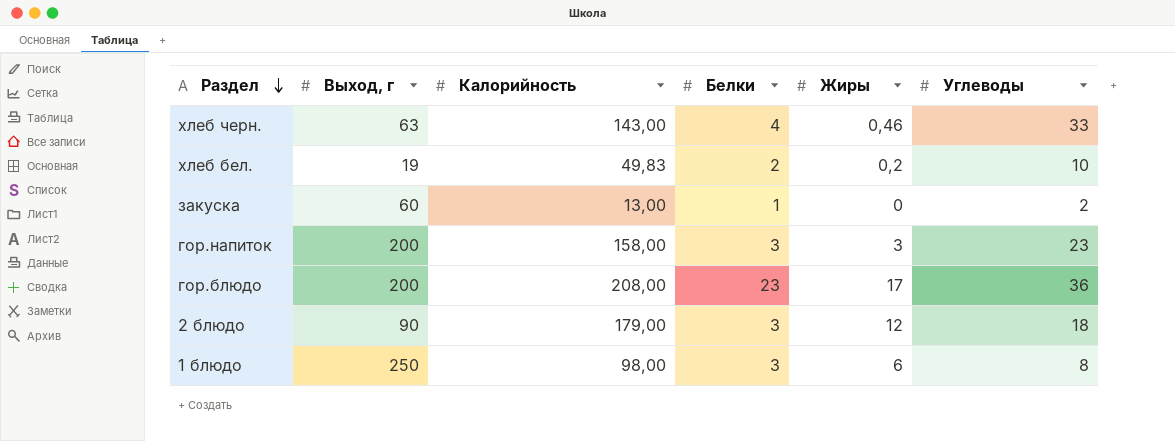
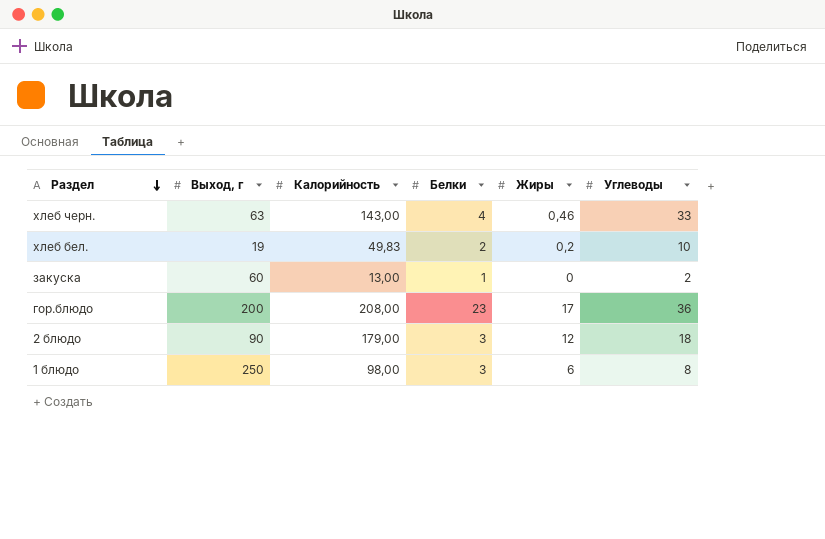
row гор.напиток: 200 | 158,00 | 3 | 3 | 23 -> none

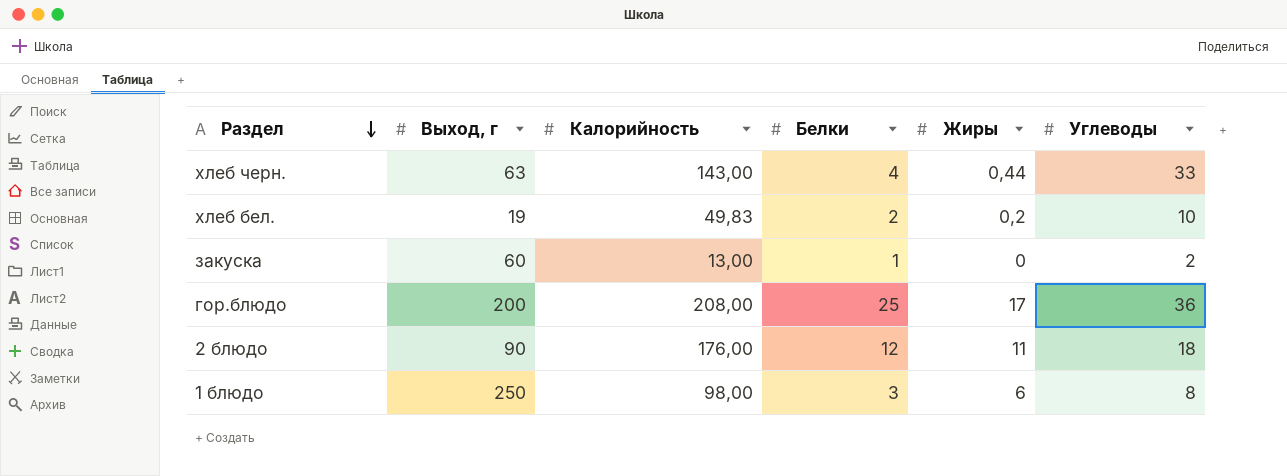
хлеб черн. | Жиры: 0,46 -> 0,44
гор.блюдо | Белки: 23 -> 25
2 блюдо | Калорийность: 179,00 -> 176,00
2 блюдо | Белки: 3 -> 12
2 блюдо | Жиры: 12 -> 11

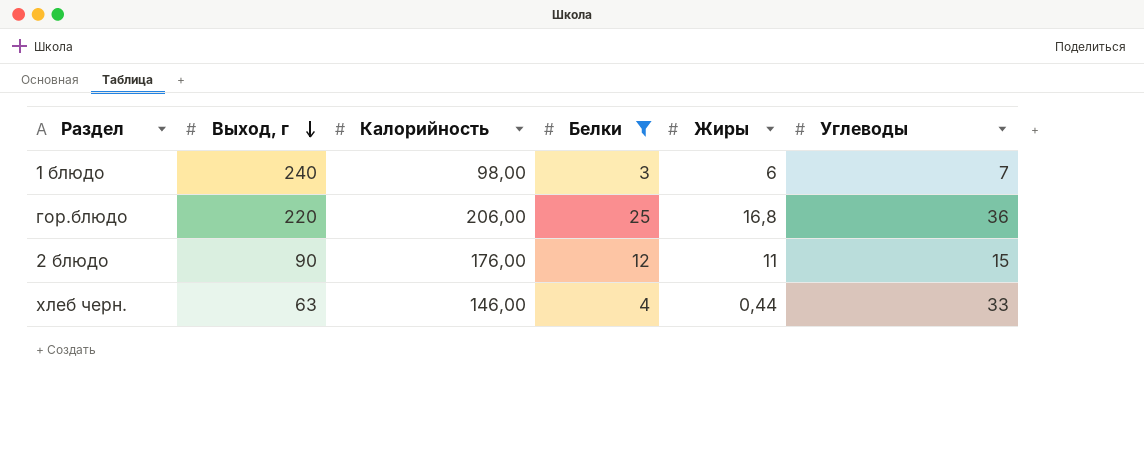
filter: none -> Белки >= 3
row order: Раздел descending -> Выход, г descending
1 блюдо | Выход, г: 250 -> 240
1 блюдо | Углеводы: 8 -> 7
гор.блюдо | Выход, г: 200 -> 220
гор.блюдо | Калорийность: 208,00 -> 206,00
гор.блюдо | Жиры: 17 -> 16,8
2 блюдо | Углеводы: 18 -> 15
хлеб черн. | Калорийность: 143,00 -> 146,00

